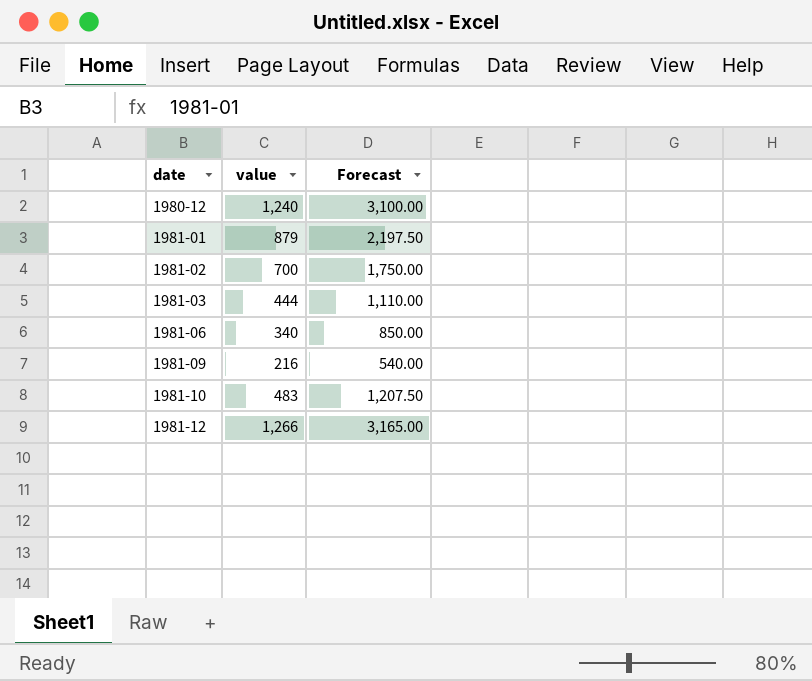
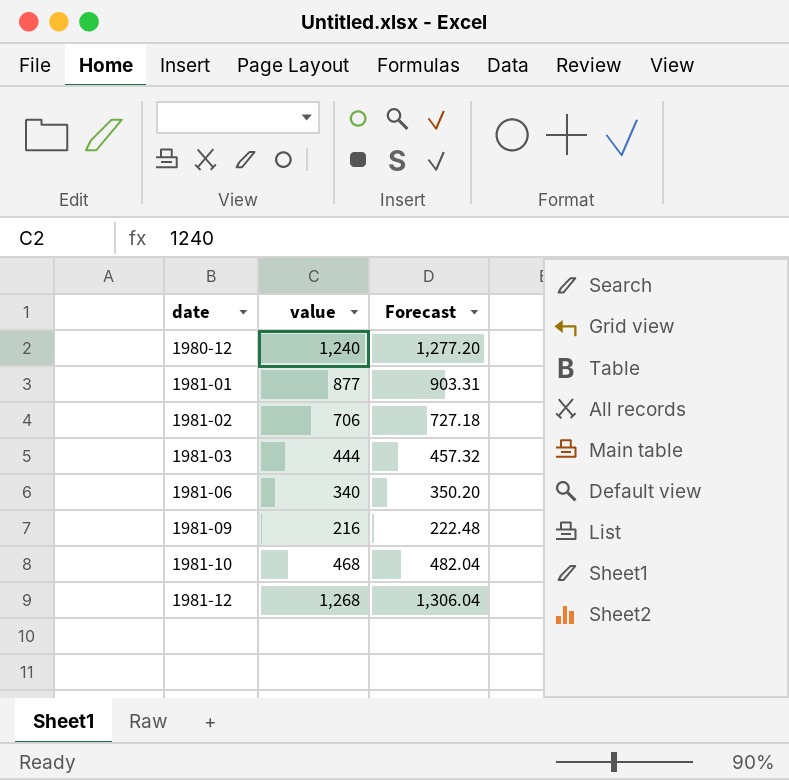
column Forecast | formula: [value] * 2.5 -> [value] * 1.03
1981-01 | value: 879 -> 877
1981-02 | value: 700 -> 706
1981-10 | value: 483 -> 468
1981-12 | value: 1,266 -> 1,268

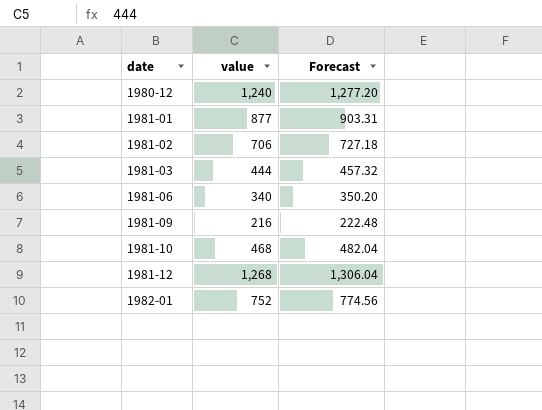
row 1982-01: none -> 752 | 774.56

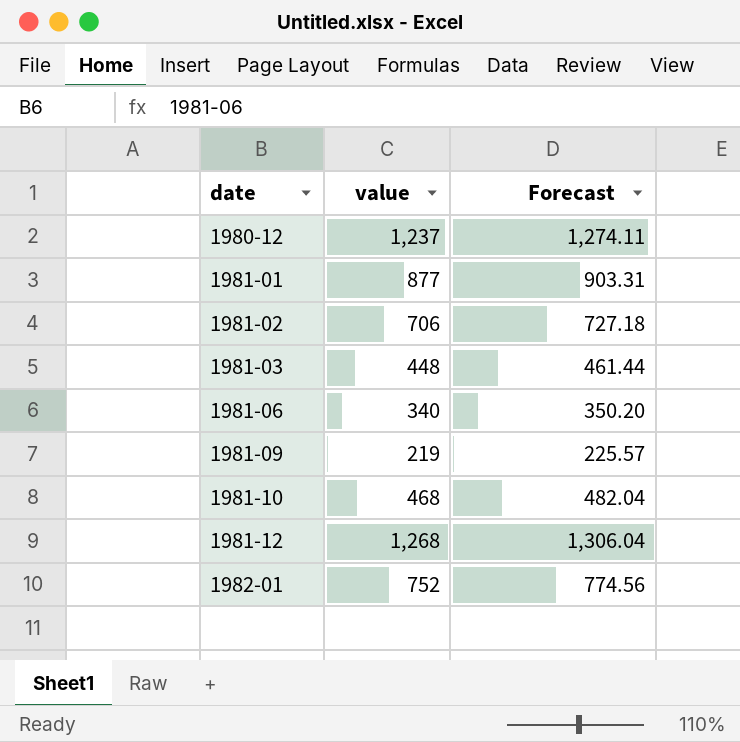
1980-12 | value: 1,240 -> 1,237
1980-12 | Forecast: 1,277.20 -> 1,274.11
1981-03 | value: 444 -> 448
1981-03 | Forecast: 457.32 -> 461.44
1981-09 | value: 216 -> 219
1981-09 | Forecast: 222.48 -> 225.57

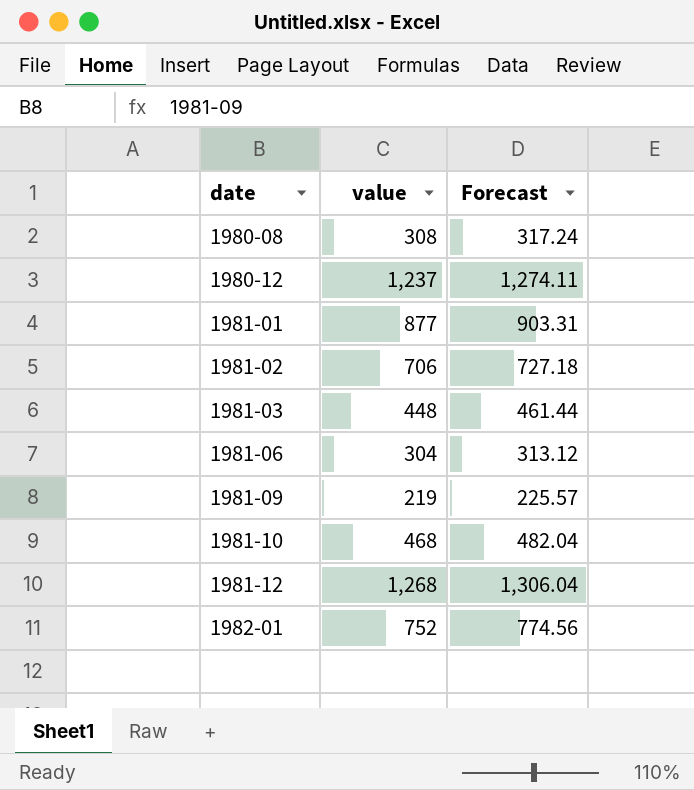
row 1980-08: none -> 308 | 317.24
1981-06 | value: 340 -> 304
1981-06 | Forecast: 350.20 -> 313.12

